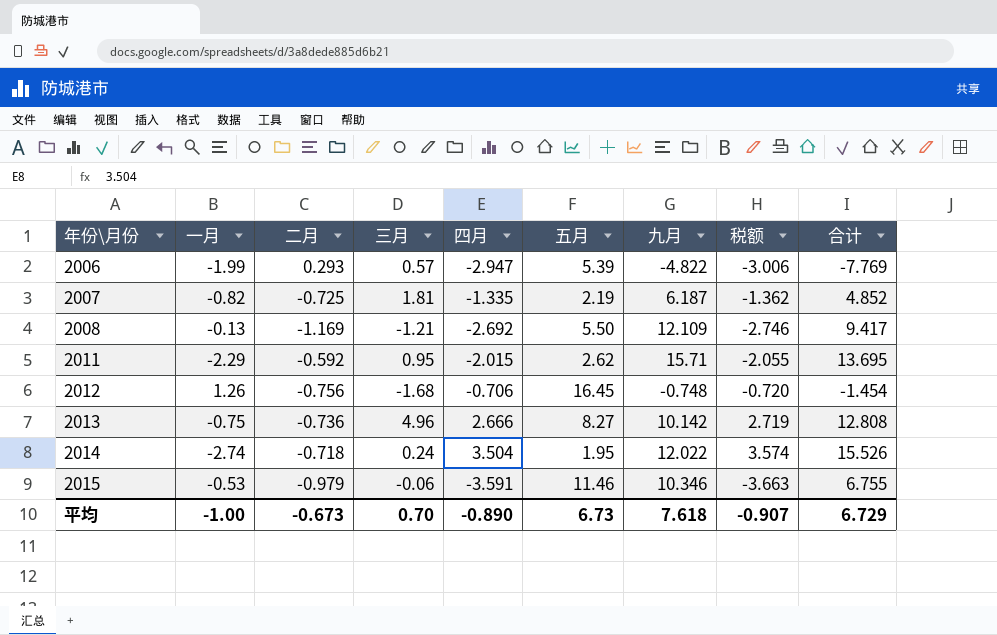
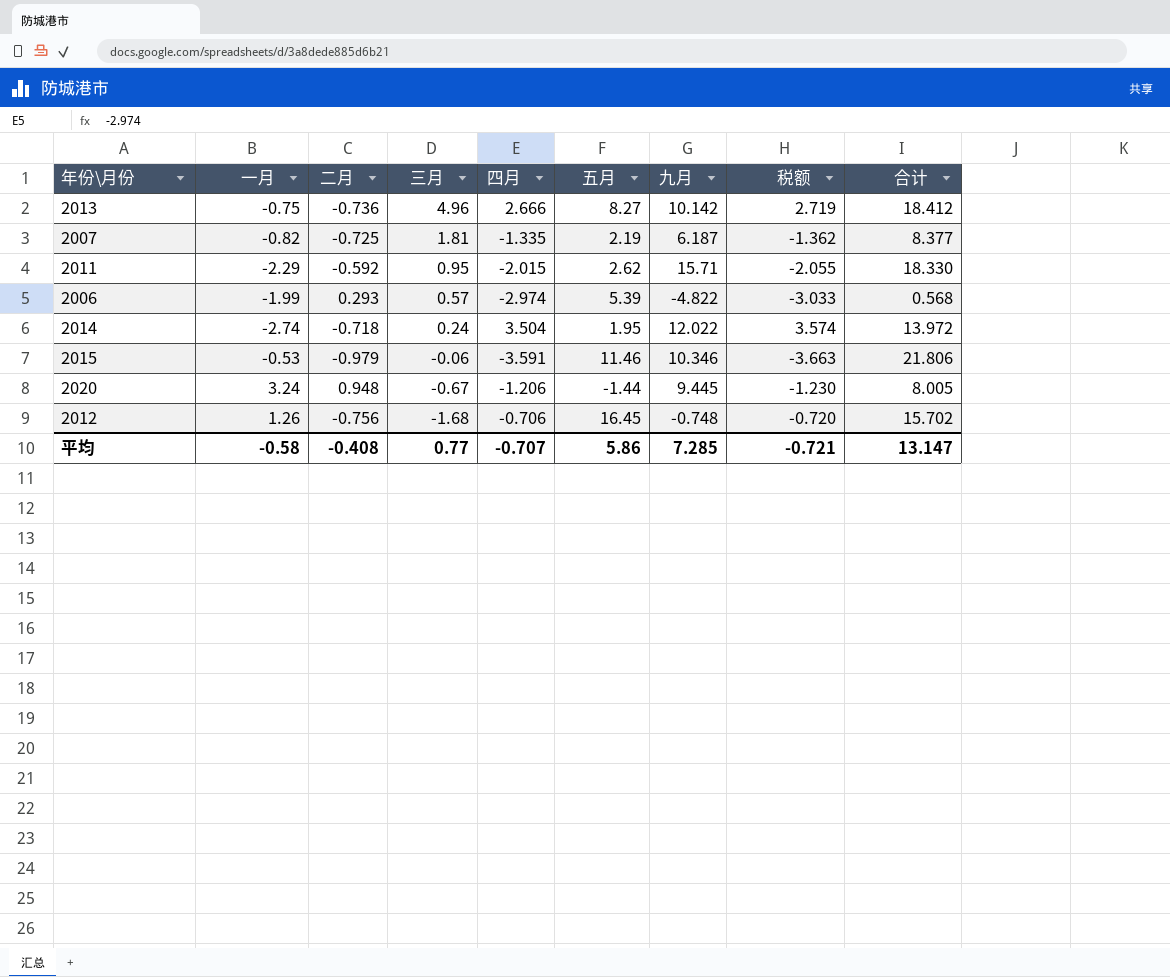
row order: 年份\月份 ascending -> 三月 descending
column 合计 | formula: [四月] + [九月] -> [五月] + [九月]
row 2008: -0.13 | -1.169 | -1.21 | -2.692 | 5.50 | 12.109 | -2.746 | 9.417 -> none
2006 | 四月: -2.947 -> -2.974
2006 | 税额: -3.006 -> -3.033
row 2020: none -> 3.24 | 0.948 | -0.67 | -1.206 | -1.44 | 9.445 | -1.230 | 8.005
平均 | 一月: -1.00 -> -0.58
平均 | 二月: -0.673 -> -0.408
平均 | 三月: 0.70 -> 0.77
平均 | 四月: -0.890 -> -0.707
平均 | 五月: 6.73 -> 5.86
平均 | 九月: 7.618 -> 7.285
平均 | 税额: -0.907 -> -0.721
平均 | 合计: 6.729 -> 13.147

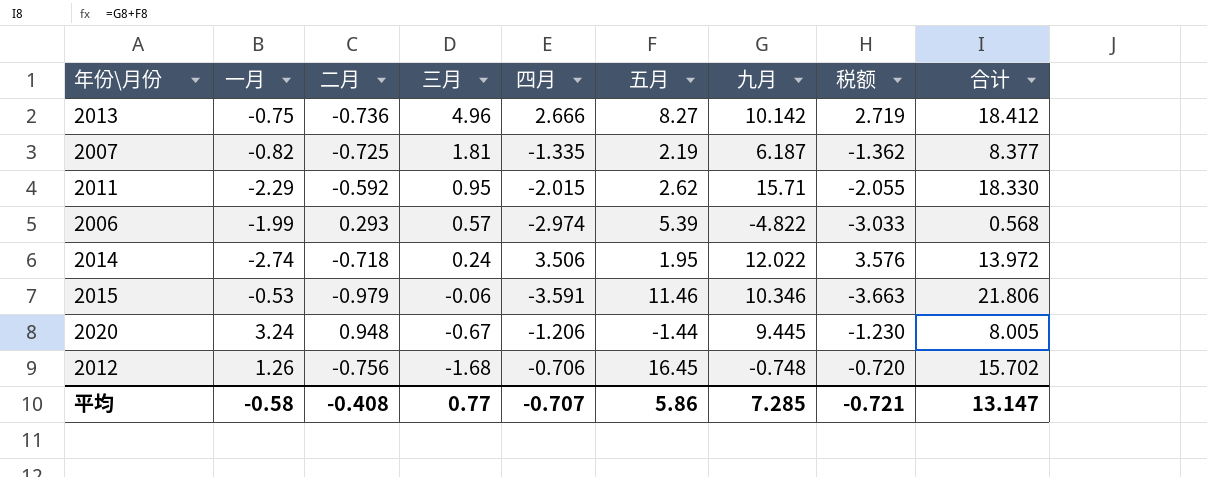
2014 | 四月: 3.504 -> 3.506
2014 | 税额: 3.574 -> 3.576

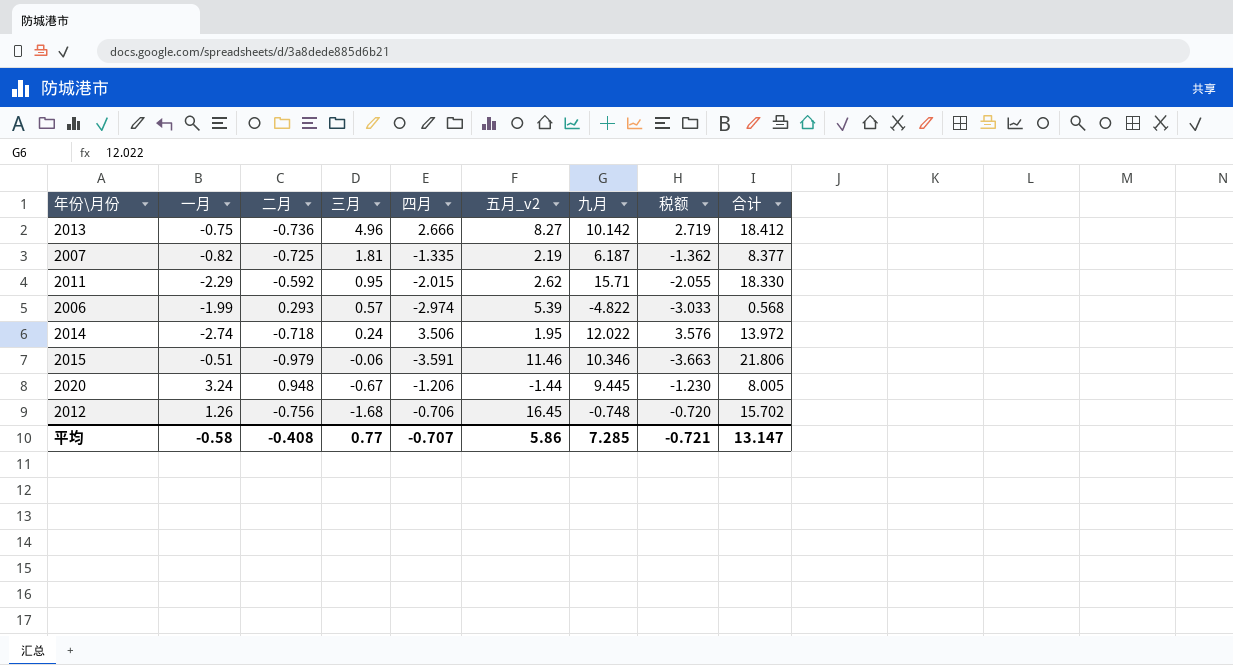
column name: 五月 -> 五月_v2
2015 | 一月: -0.53 -> -0.51

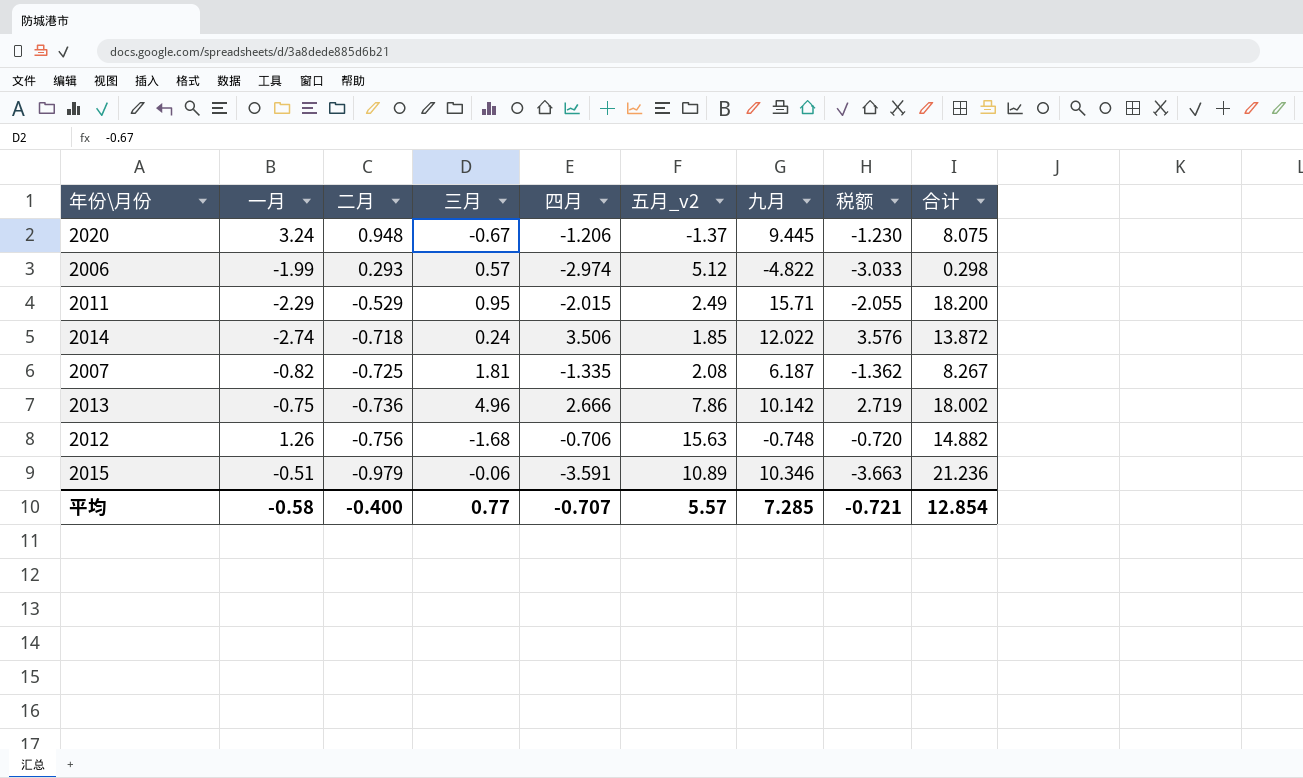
row order: 三月 descending -> 二月 descending
2020 | 五月_v2: -1.44 -> -1.37
2020 | 合计: 8.005 -> 8.075
2006 | 五月_v2: 5.39 -> 5.12
2006 | 合计: 0.568 -> 0.298
2011 | 二月: -0.592 -> -0.529
2011 | 五月_v2: 2.62 -> 2.49
2011 | 合计: 18.330 -> 18.200
2014 | 五月_v2: 1.95 -> 1.85
2014 | 合计: 13.972 -> 13.872
2007 | 五月_v2: 2.19 -> 2.08
2007 | 合计: 8.377 -> 8.267
2013 | 五月_v2: 8.27 -> 7.86
2013 | 合计: 18.412 -> 18.002
2012 | 五月_v2: 16.45 -> 15.63
2012 | 合计: 15.702 -> 14.882
2015 | 五月_v2: 11.46 -> 10.89
2015 | 合计: 21.806 -> 21.236
平均 | 二月: -0.408 -> -0.400
平均 | 五月_v2: 5.86 -> 5.57
平均 | 合计: 13.147 -> 12.854

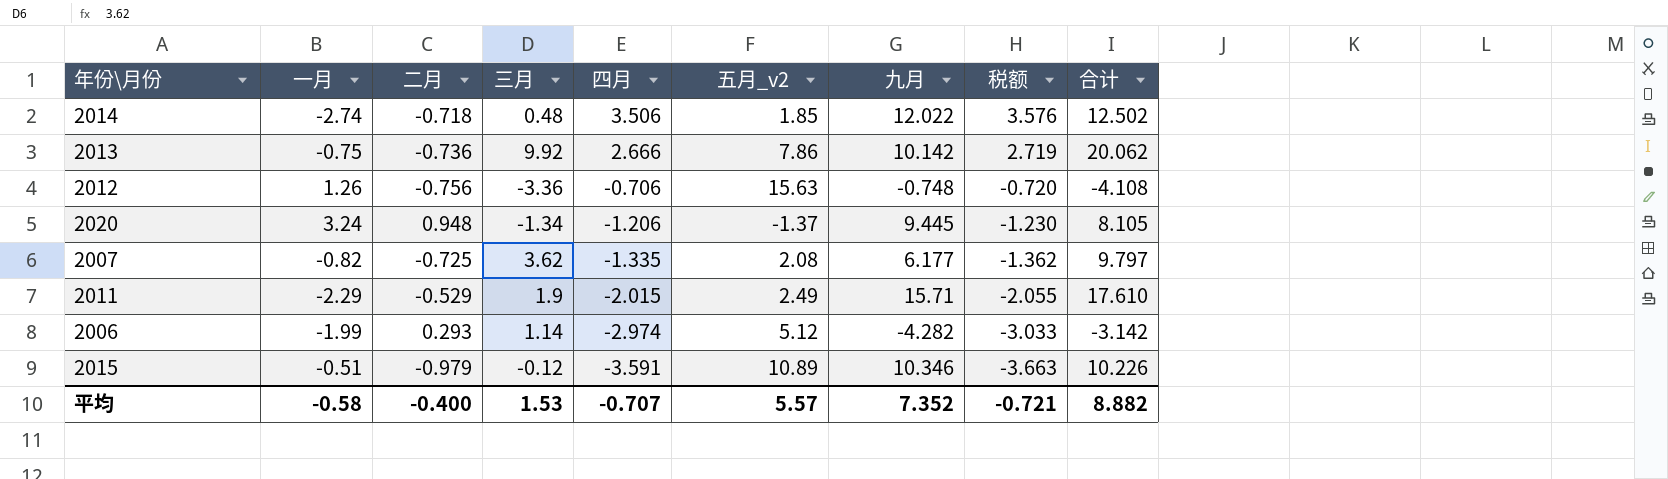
row order: 二月 descending -> 四月 descending
column 合计 | formula: [五月_v2] + [九月] -> [三月] + [九月]
2014 | 三月: 0.24 -> 0.48
2013 | 三月: 4.96 -> 9.92
2012 | 三月: -1.68 -> -3.36
2020 | 三月: -0.67 -> -1.34
2007 | 三月: 1.81 -> 3.62
2007 | 九月: 6.187 -> 6.177
2011 | 三月: 0.95 -> 1.9
2006 | 三月: 0.57 -> 1.14
2006 | 九月: -4.822 -> -4.282
2015 | 三月: -0.06 -> -0.12
平均 | 三月: 0.77 -> 1.53
平均 | 九月: 7.285 -> 7.352
平均 | 合计: 12.854 -> 8.882

